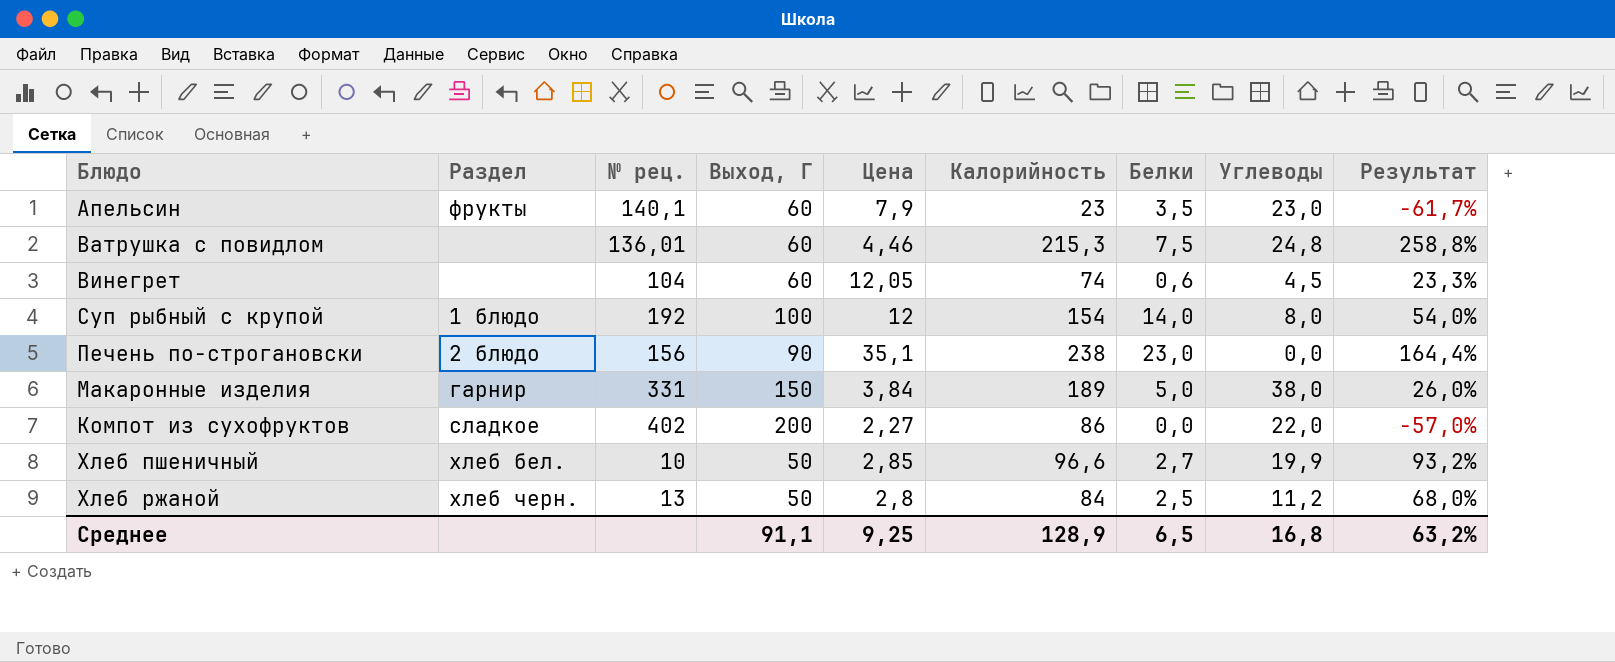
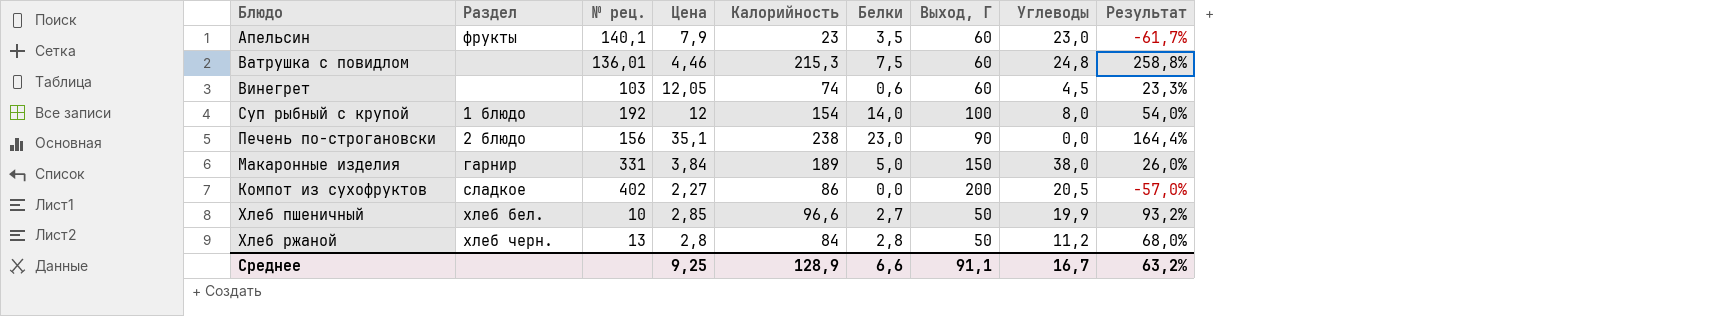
column Выход, Г | position: 4 -> 7
Винегрет | № рец.: 104 -> 103
Компот из сухофруктов | Углеводы: 22,0 -> 20,5
Хлеб ржаной | Белки: 2,5 -> 2,8
Среднее | Белки: 6,5 -> 6,6
Среднее | Углеводы: 16,8 -> 16,7

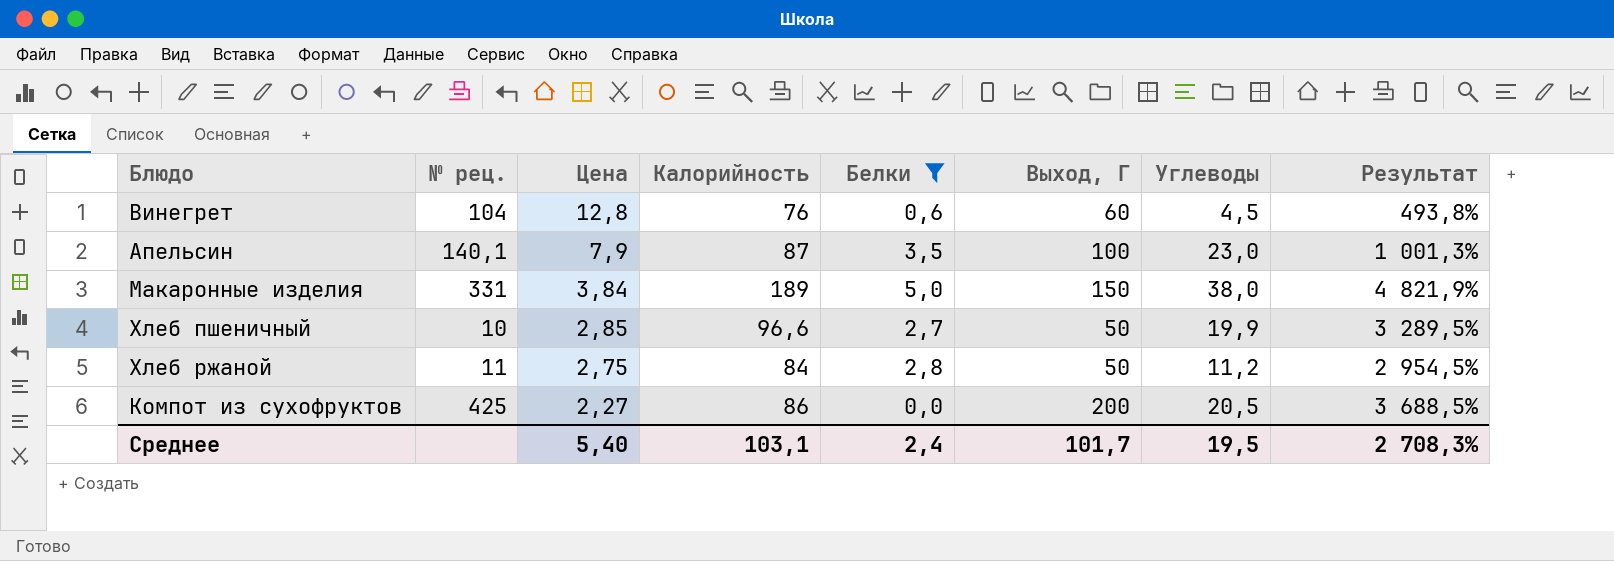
filter: none -> Белки <= 5,0
row order: none -> Цена descending
column Раздел | position: 2 -> none
column Результат | formula: ([Калорийность] - [Выход, Г]) / [Выход, Г] -> ([Калорийность] - [Цена]) / [Цена]
Винегрет | № рец.: 103 -> 104
Винегрет | Цена: 12,05 -> 12,8
Винегрет | Калорийность: 74 -> 76
Апельсин | Калорийность: 23 -> 87
Апельсин | Выход, Г: 60 -> 100
Хлеб ржаной | № рец.: 13 -> 11
Хлеб ржаной | Цена: 2,8 -> 2,75
Компот из сухофруктов | № рец.: 402 -> 425
Среднее | Цена: 9,25 -> 5,40
Среднее | Калорийность: 128,9 -> 103,1
Среднее | Белки: 6,6 -> 2,4
Среднее | Выход, Г: 91,1 -> 101,7
Среднее | Углеводы: 16,7 -> 19,5
Среднее | Результат: 63,2% -> 2 708,3%

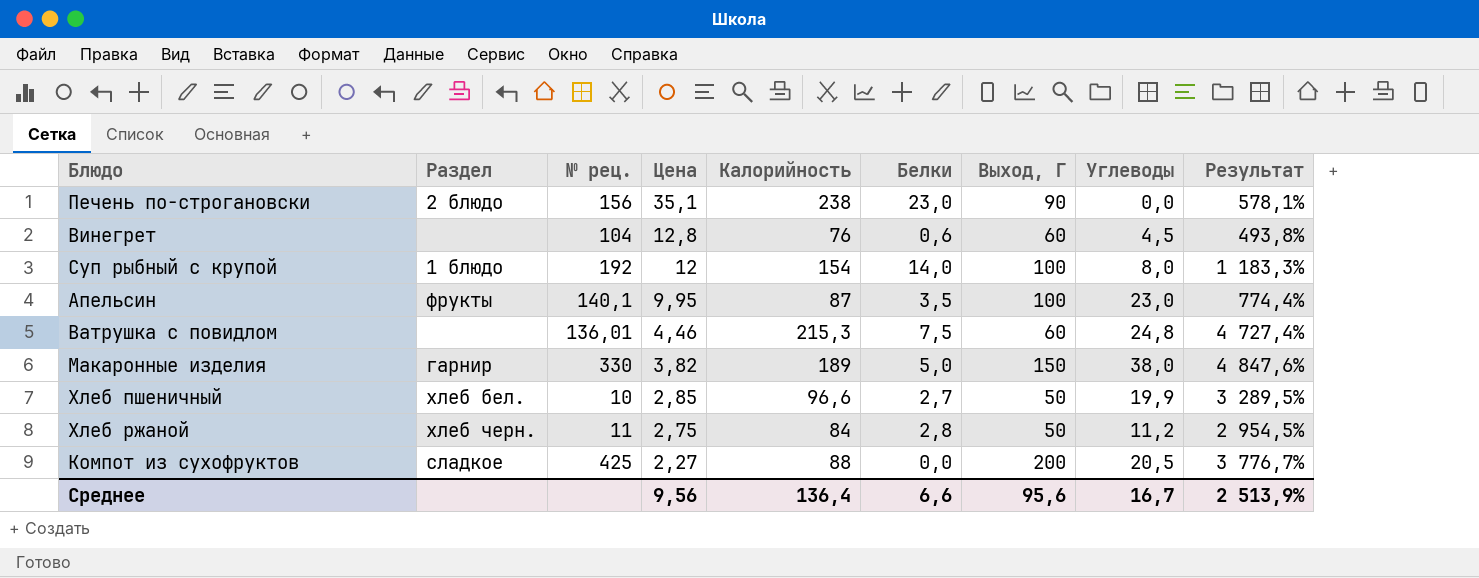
filter: Белки <= 5,0 -> none
column Раздел | position: none -> 2
Апельсин | Цена: 7,9 -> 9,95
Апельсин | Результат: 1 001,3% -> 774,4%
Макаронные изделия | № рец.: 331 -> 330
Макаронные изделия | Цена: 3,84 -> 3,82
Макаронные изделия | Результат: 4 821,9% -> 4 847,6%
Компот из сухофруктов | Калорийность: 86 -> 88
Компот из сухофруктов | Результат: 3 688,5% -> 3 776,7%
Среднее | Цена: 5,40 -> 9,56
Среднее | Калорийность: 103,1 -> 136,4
Среднее | Белки: 2,4 -> 6,6
Среднее | Выход, Г: 101,7 -> 95,6
Среднее | Углеводы: 19,5 -> 16,7
Среднее | Результат: 2 708,3% -> 2 513,9%

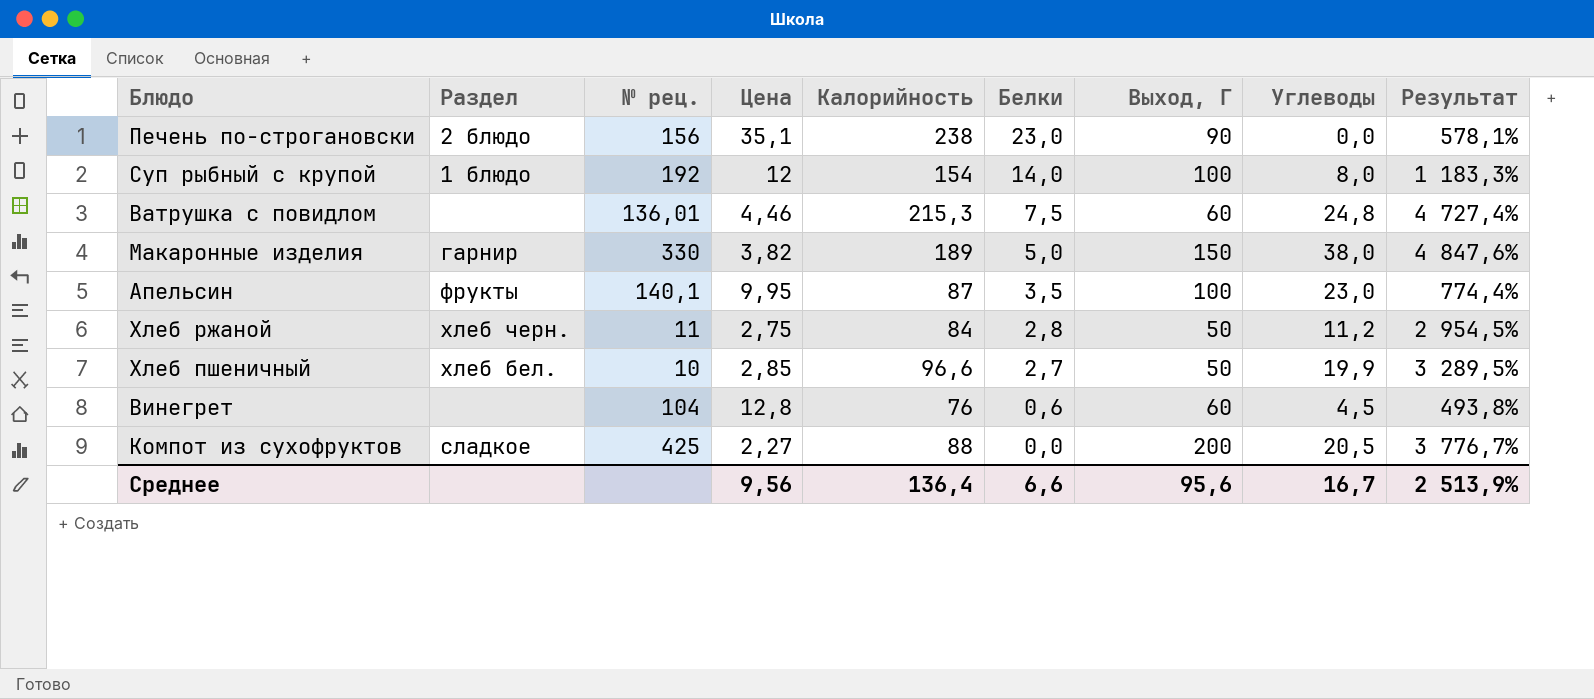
row order: Цена descending -> Белки descending

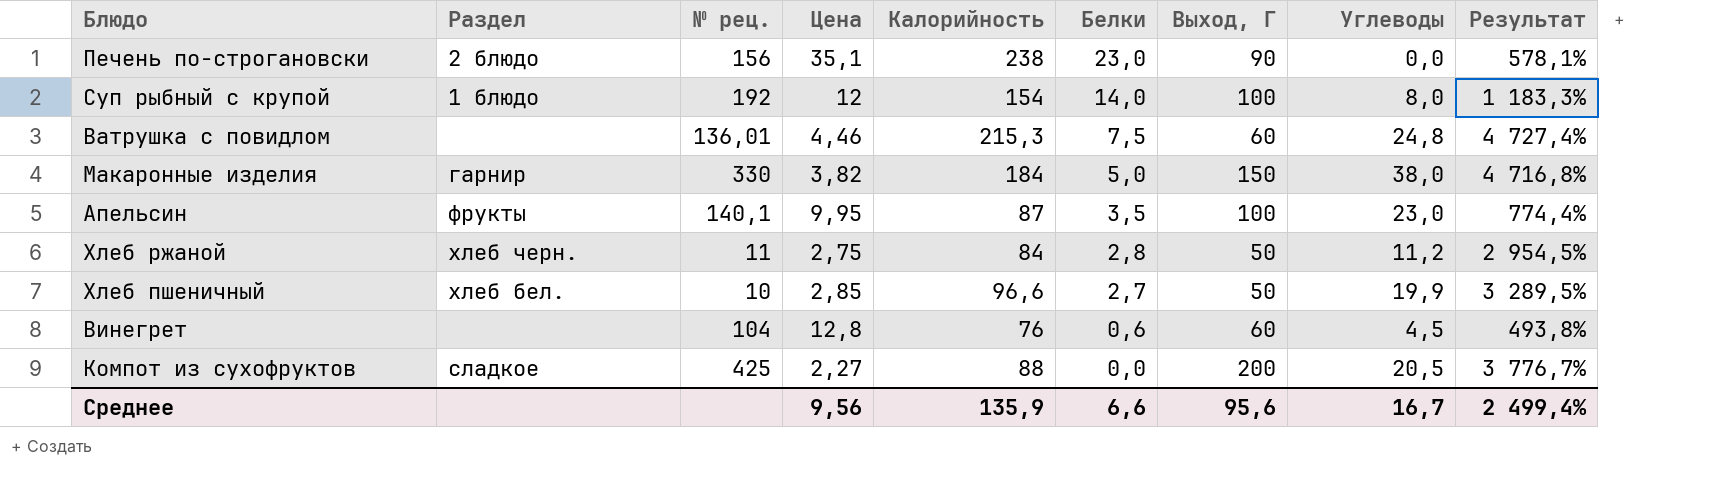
Макаронные изделия | Калорийность: 189 -> 184
Макаронные изделия | Результат: 4 847,6% -> 4 716,8%
Среднее | Калорийность: 136,4 -> 135,9
Среднее | Результат: 2 513,9% -> 2 499,4%

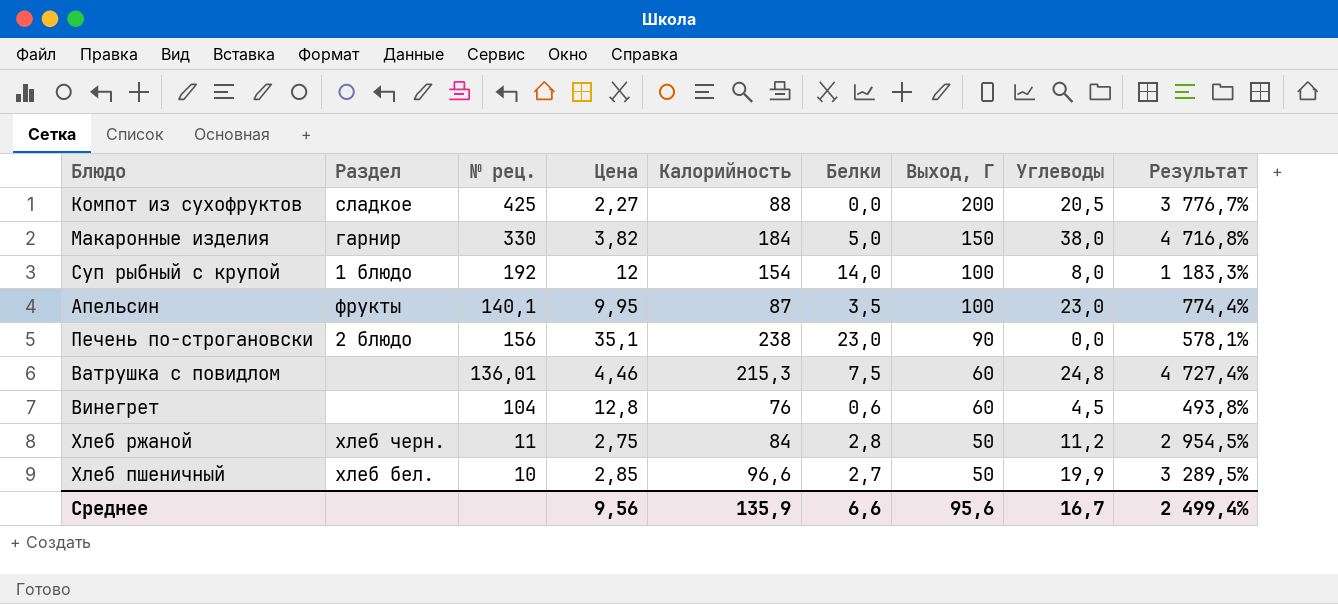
row order: Белки descending -> Выход, Г descending

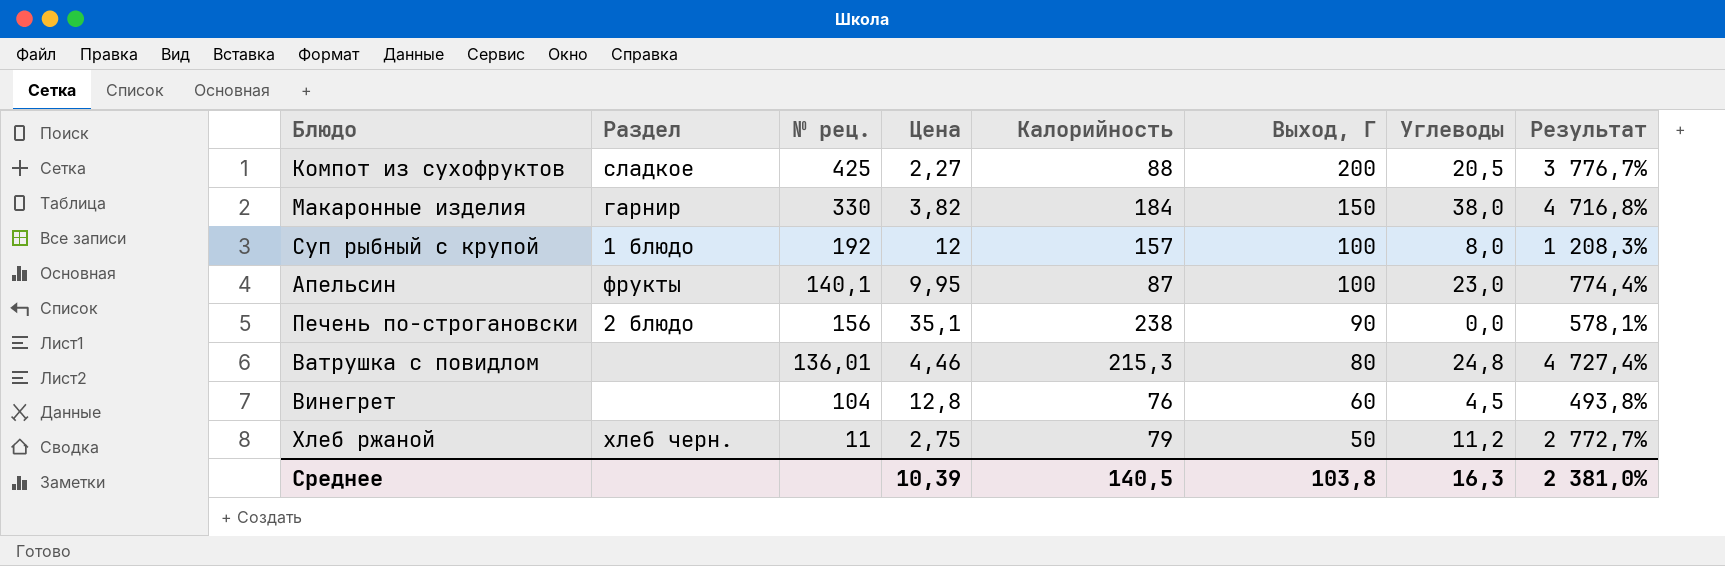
column Белки | position: 6 -> none
row Хлеб пшеничный: хлеб бел. | 10 | 2,85 | 96,6 | 2,7 | 50 | 19,9 | 3 289,5% -> none
Суп рыбный с крупой | Калорийность: 154 -> 157
Суп рыбный с крупой | Результат: 1 183,3% -> 1 208,3%
Ватрушка с повидлом | Выход, Г: 60 -> 80
Хлеб ржаной | Калорийность: 84 -> 79
Хлеб ржаной | Результат: 2 954,5% -> 2 772,7%
Среднее | Цена: 9,56 -> 10,39
Среднее | Калорийность: 135,9 -> 140,5
Среднее | Выход, Г: 95,6 -> 103,8
Среднее | Углеводы: 16,7 -> 16,3
Среднее | Результат: 2 499,4% -> 2 381,0%

